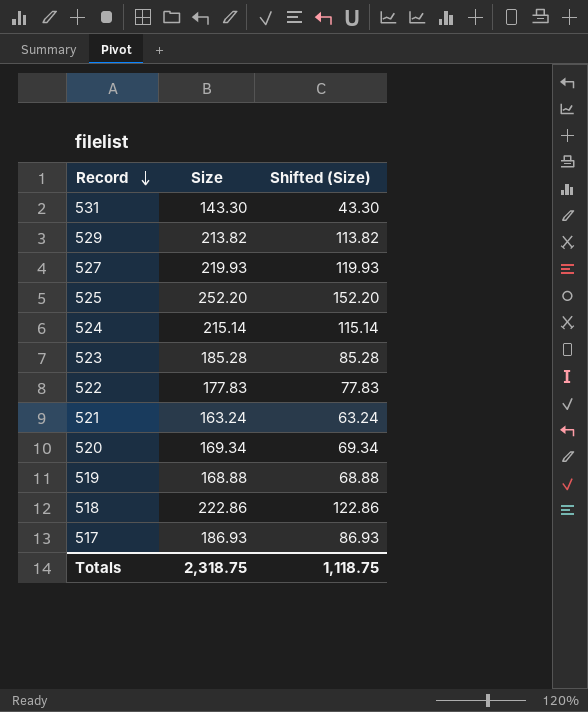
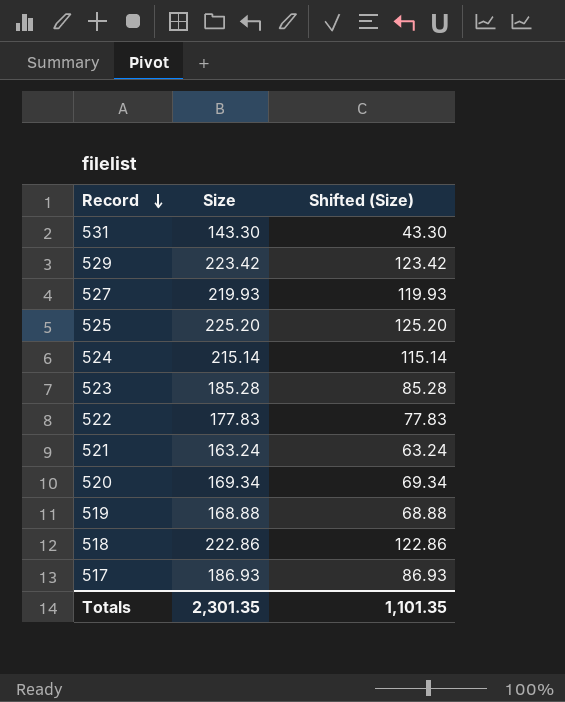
529 | Size: 213.82 -> 223.42
529 | Shifted (Size): 113.82 -> 123.42
525 | Size: 252.20 -> 225.20
525 | Shifted (Size): 152.20 -> 125.20
Totals | Size: 2,318.75 -> 2,301.35
Totals | Shifted (Size): 1,118.75 -> 1,101.35

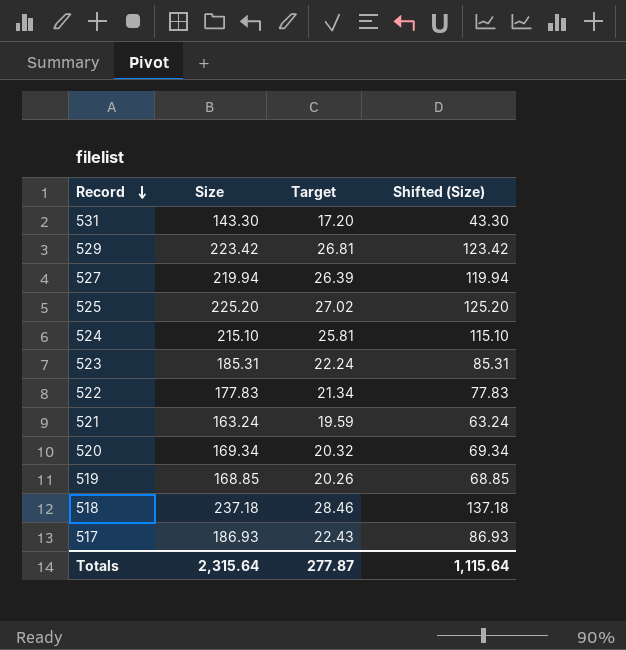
column Target | formula: none -> [Size] * 0.12
527 | Size: 219.93 -> 219.94
527 | Shifted (Size): 119.93 -> 119.94
524 | Size: 215.14 -> 215.10
524 | Shifted (Size): 115.14 -> 115.10
523 | Size: 185.28 -> 185.31
523 | Shifted (Size): 85.28 -> 85.31
519 | Size: 168.88 -> 168.85
519 | Shifted (Size): 68.88 -> 68.85
518 | Size: 222.86 -> 237.18
518 | Shifted (Size): 122.86 -> 137.18
Totals | Size: 2,301.35 -> 2,315.64
Totals | Shifted (Size): 1,101.35 -> 1,115.64

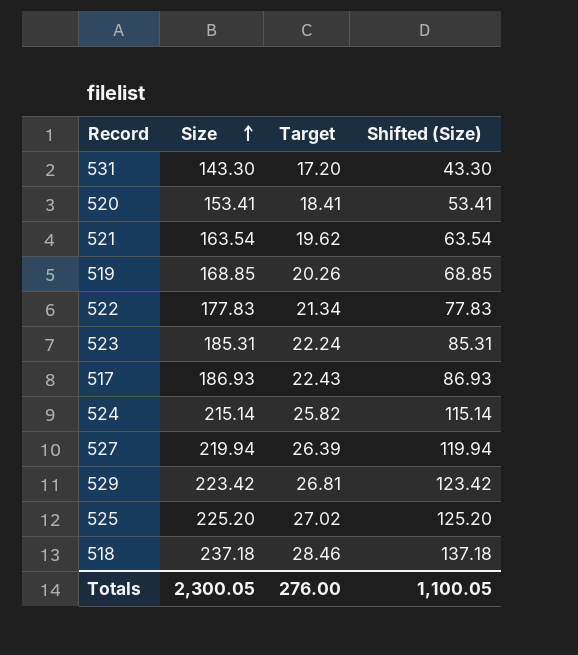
row order: Record descending -> Size ascending
520 | Size: 169.34 -> 153.41
520 | Target: 20.32 -> 18.41
520 | Shifted (Size): 69.34 -> 53.41
521 | Size: 163.24 -> 163.54
521 | Target: 19.59 -> 19.62
521 | Shifted (Size): 63.24 -> 63.54
524 | Size: 215.10 -> 215.14
524 | Target: 25.81 -> 25.82
524 | Shifted (Size): 115.10 -> 115.14
Totals | Size: 2,315.64 -> 2,300.05
Totals | Target: 277.87 -> 276.00
Totals | Shifted (Size): 1,115.64 -> 1,100.05

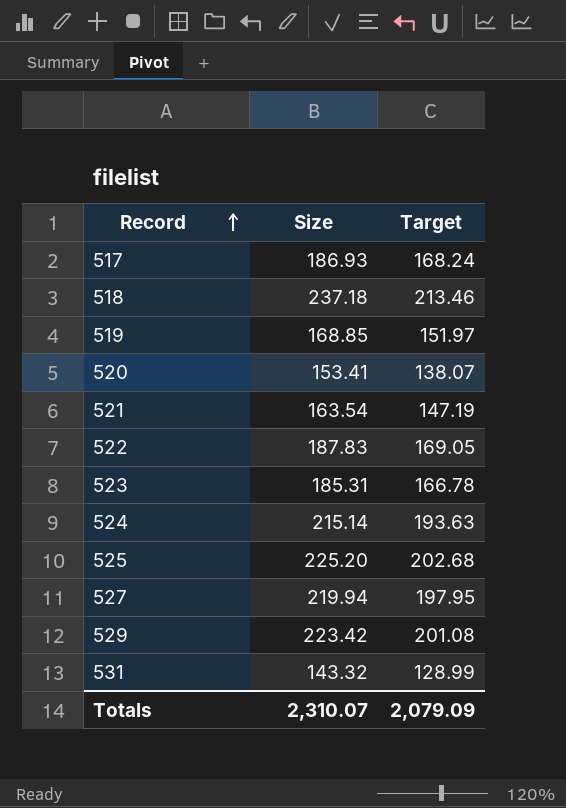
row order: Size ascending -> Record ascending
column Shifted (Size) | formula: [Size] - 100 -> none
column Target | formula: [Size] * 0.12 -> [Size] * 0.9
522 | Size: 177.83 -> 187.83
531 | Size: 143.30 -> 143.32
Totals | Size: 2,300.05 -> 2,310.07
Totals | Target: 276.00 -> 2,079.09

